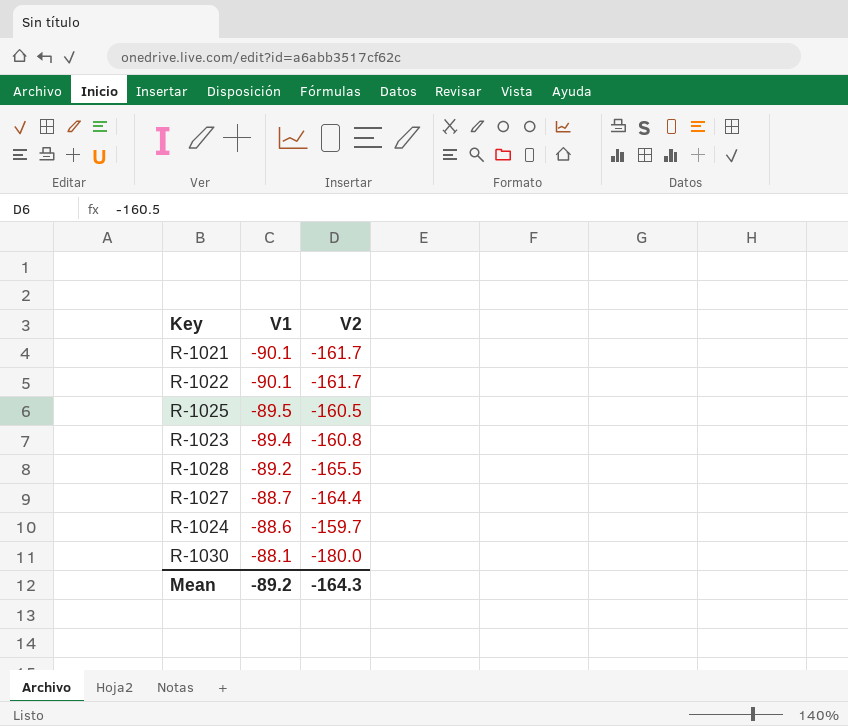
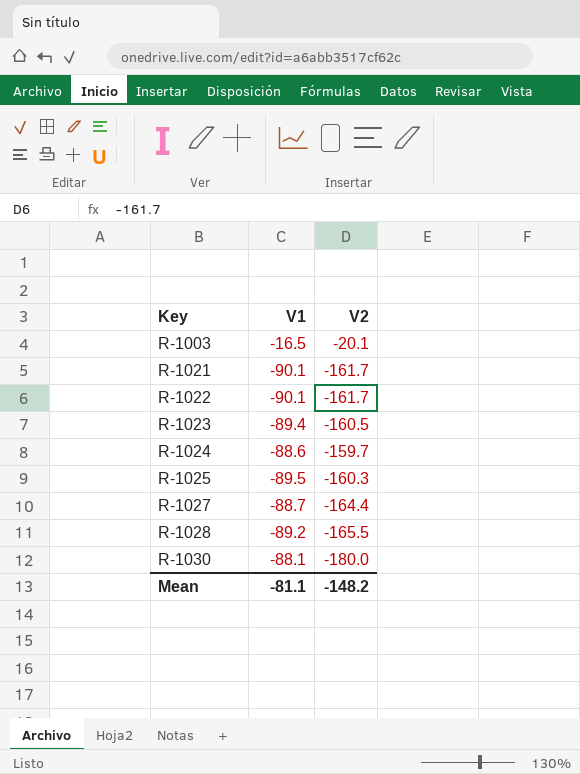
row order: V1 ascending -> Key ascending
row R-1003: none -> -16.5 | -20.1
R-1023 | V2: -160.8 -> -160.5
R-1025 | V2: -160.5 -> -160.3
Mean | V1: -89.2 -> -81.1
Mean | V2: -164.3 -> -148.2

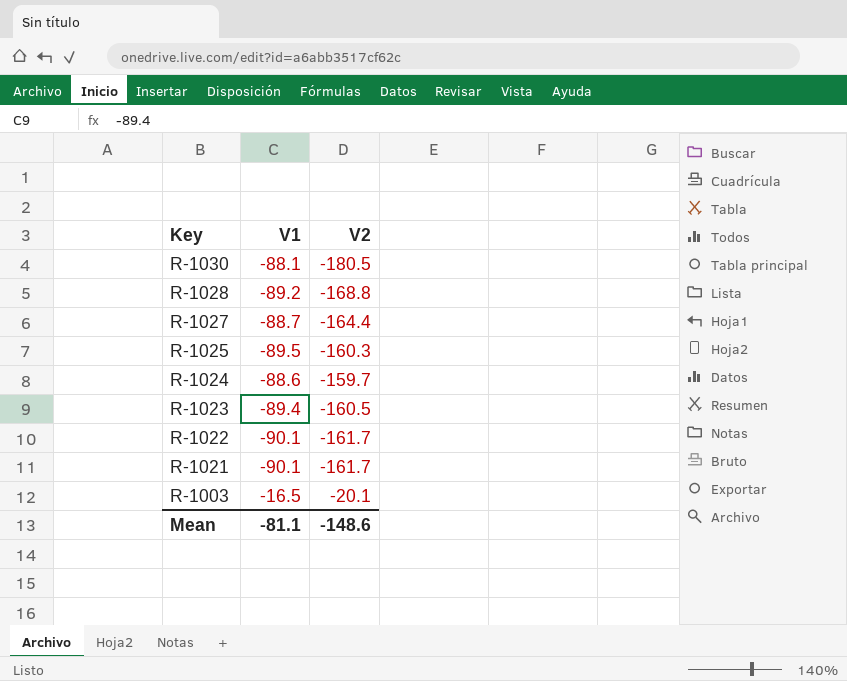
row order: Key ascending -> Key descending
R-1030 | V2: -180.0 -> -180.5
R-1028 | V2: -165.5 -> -168.8
Mean | V2: -148.2 -> -148.6

